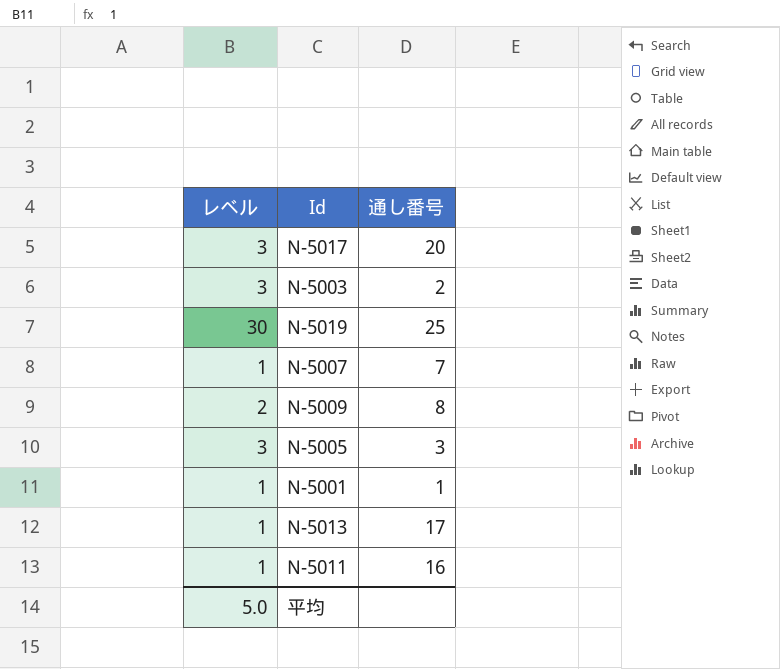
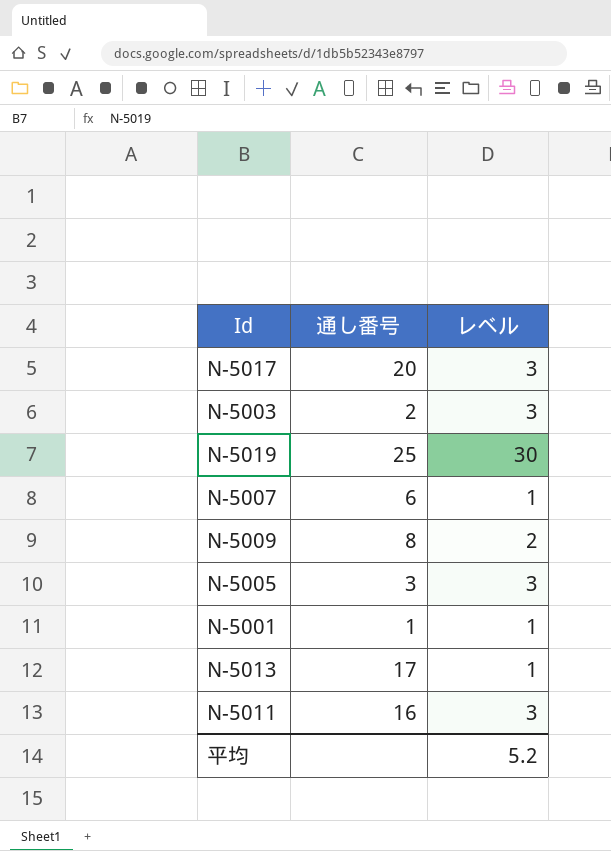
column レベル | position: 1 -> 3
N-5007 | 通し番号: 7 -> 6
N-5011 | レベル: 1 -> 3
平均 | レベル: 5.0 -> 5.2

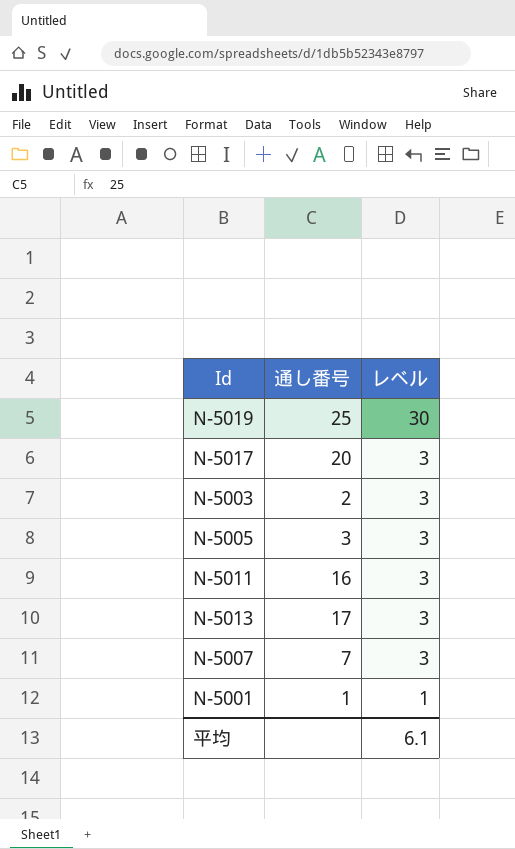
row order: none -> レベル descending
row N-5009: 8 | 2 -> none
N-5013 | レベル: 1 -> 3
N-5007 | 通し番号: 6 -> 7
N-5007 | レベル: 1 -> 3
平均 | レベル: 5.2 -> 6.1

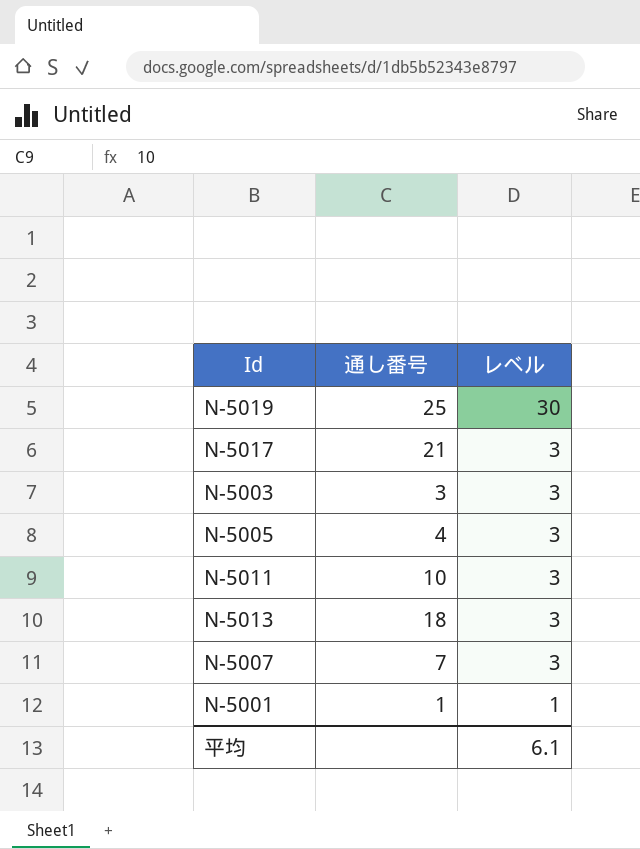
N-5017 | 通し番号: 20 -> 21
N-5003 | 通し番号: 2 -> 3
N-5005 | 通し番号: 3 -> 4
N-5011 | 通し番号: 16 -> 10
N-5013 | 通し番号: 17 -> 18

